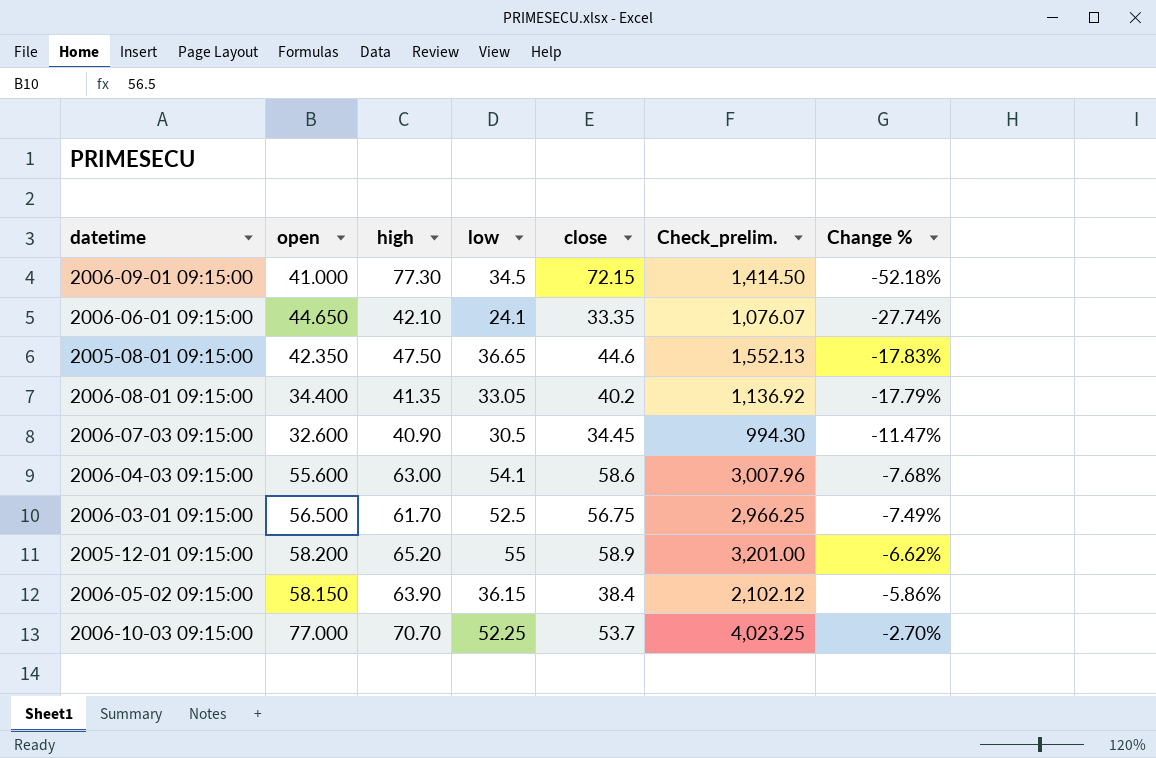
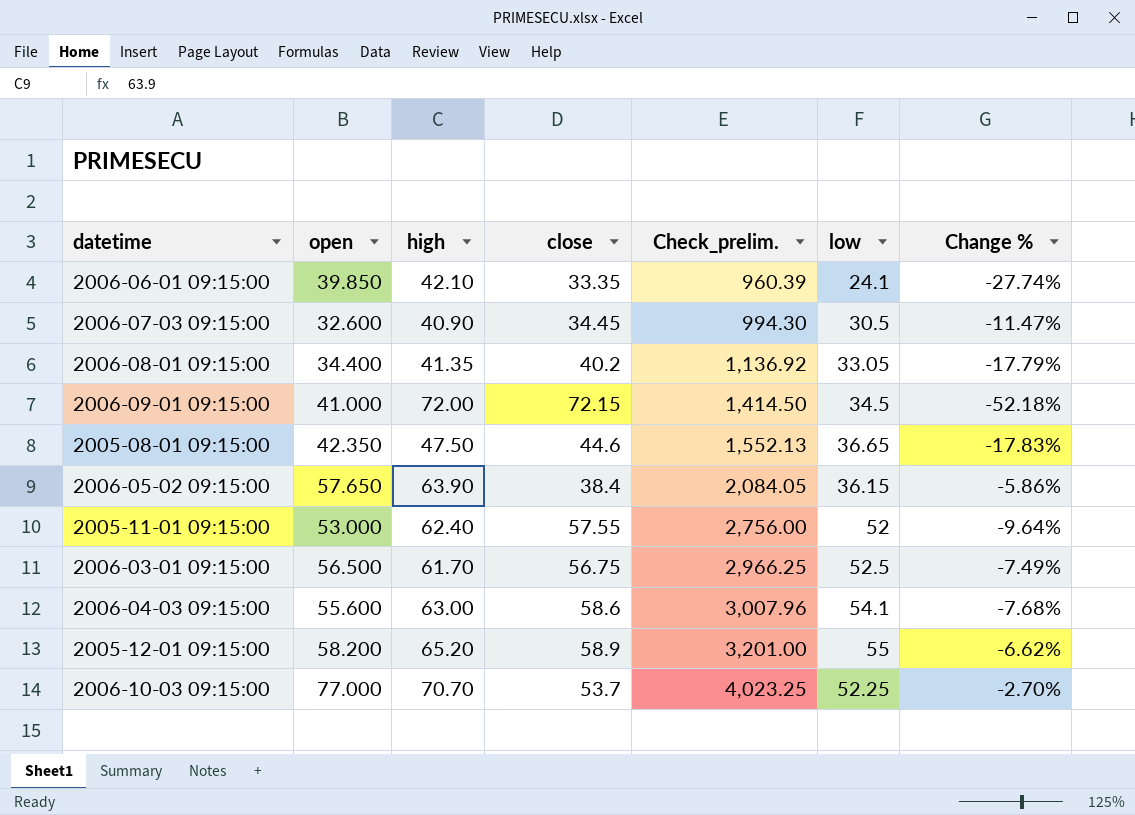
row order: Change % ascending -> Check_prelim. ascending
column low | position: 4 -> 6
2006-06-01 09:15:00 | open: 44.650 -> 39.850
2006-06-01 09:15:00 | Check_prelim.: 1,076.07 -> 960.39
2006-09-01 09:15:00 | high: 77.30 -> 72.00
2006-05-02 09:15:00 | open: 58.150 -> 57.650
2006-05-02 09:15:00 | Check_prelim.: 2,102.12 -> 2,084.05
row 2005-11-01 09:15:00: none -> 53.000 | 62.40 | 57.55 | 2,756.00 | 52 | -9.64%

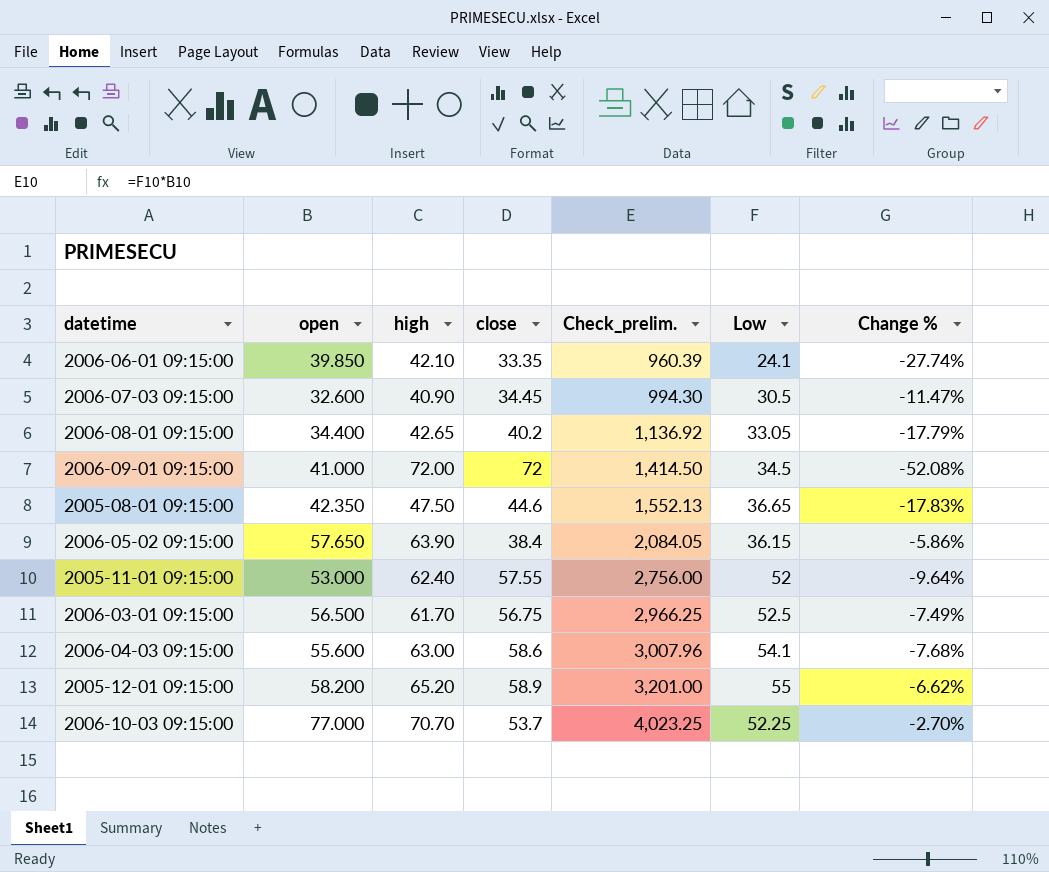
column name: low -> Low
2006-08-01 09:15:00 | high: 41.35 -> 42.65
2006-09-01 09:15:00 | close: 72.15 -> 72
2006-09-01 09:15:00 | Change %: -52.18% -> -52.08%

